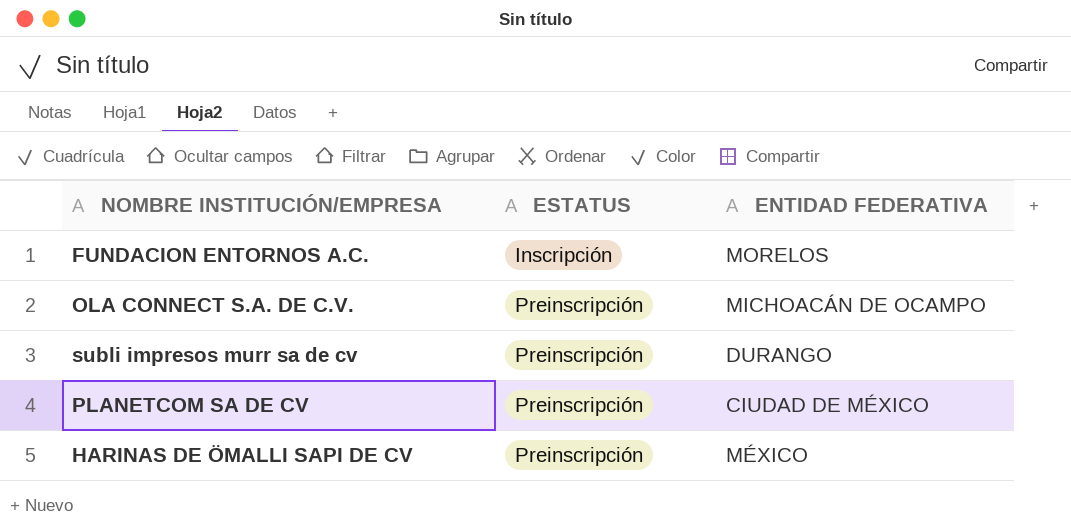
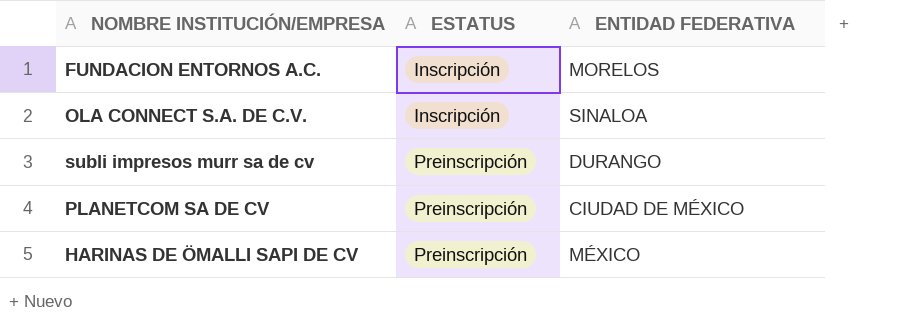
OLA CONNECT S.A. DE C.V. | ESTATUS: Preinscripción -> Inscripción
OLA CONNECT S.A. DE C.V. | ENTIDAD FEDERATIVA: MICHOACÁN DE OCAMPO -> SINALOA

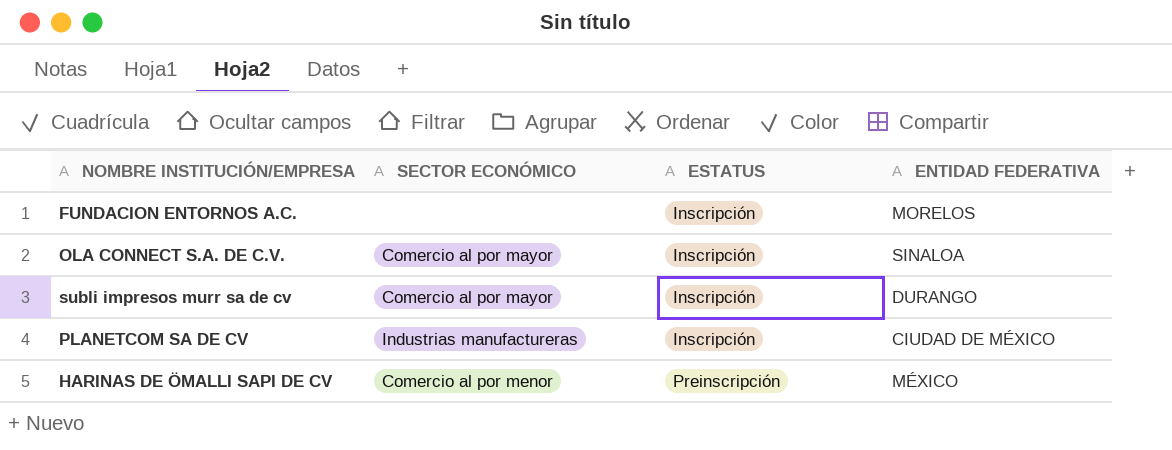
column SECTOR ECONÓMICO | position: none -> 2
subli impresos murr sa de cv | ESTATUS: Preinscripción -> Inscripción
PLANETCOM SA DE CV | ESTATUS: Preinscripción -> Inscripción

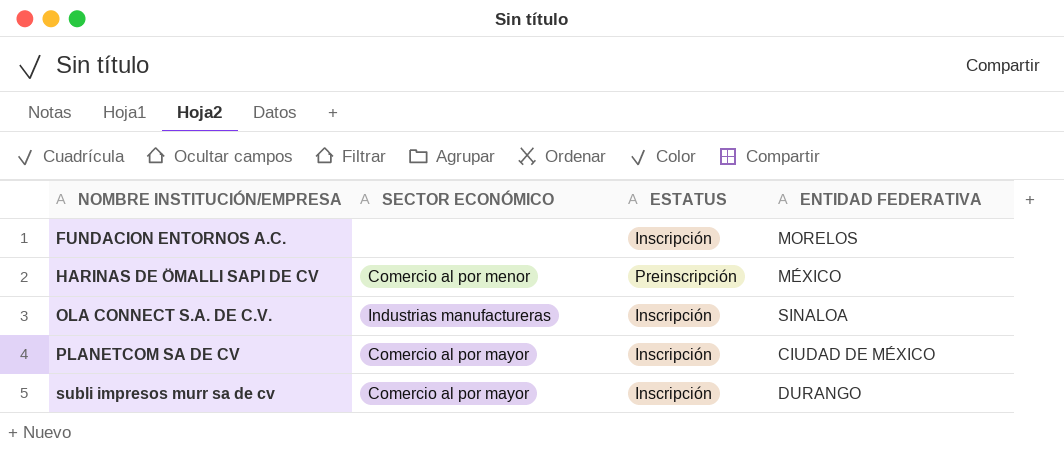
row order: ESTATUS ascending -> NOMBRE INSTITUCIÓN/EMPRESA ascending
OLA CONNECT S.A. DE C.V. | SECTOR ECONÓMICO: Comercio al por mayor -> Industrias manufactureras
PLANETCOM SA DE CV | SECTOR ECONÓMICO: Industrias manufactureras -> Comercio al por mayor

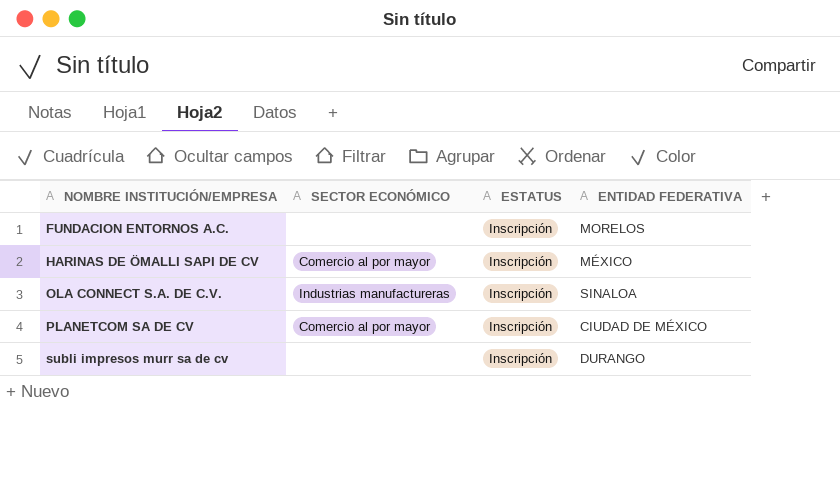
HARINAS DE ÖMALLI SAPI DE CV | SECTOR ECONÓMICO: Comercio al por menor -> Comercio al por mayor
HARINAS DE ÖMALLI SAPI DE CV | ESTATUS: Preinscripción -> Inscripción
subli impresos murr sa de cv | SECTOR ECONÓMICO: Comercio al por mayor -> none

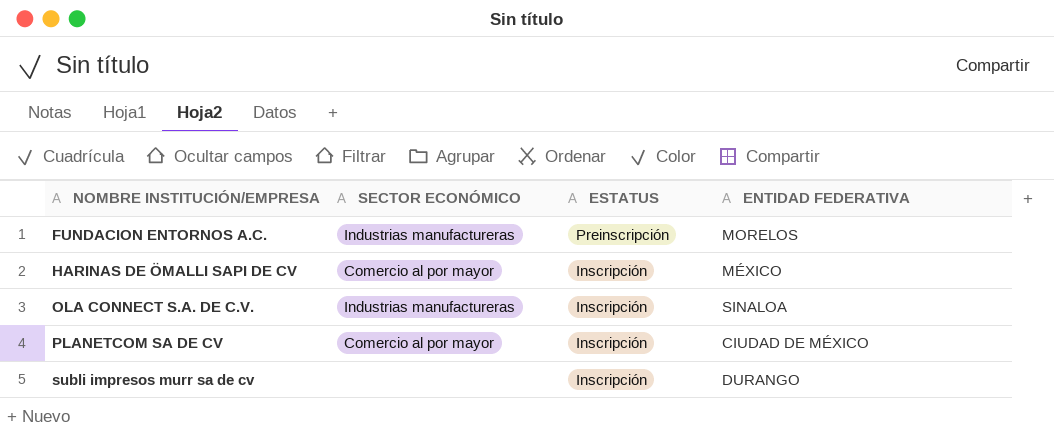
FUNDACION ENTORNOS A.C. | SECTOR ECONÓMICO: none -> Industrias manufactureras
FUNDACION ENTORNOS A.C. | ESTATUS: Inscripción -> Preinscripción

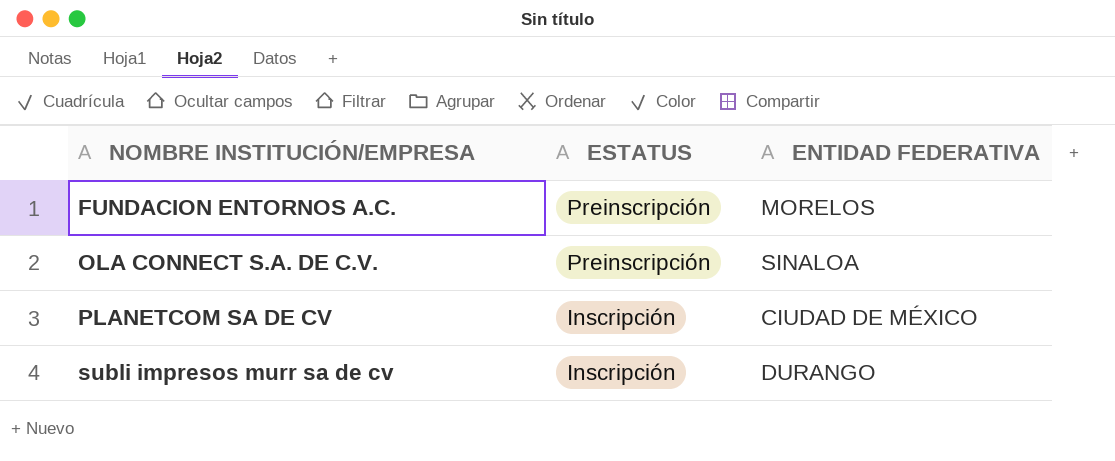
column SECTOR ECONÓMICO | position: 2 -> none
row HARINAS DE ÖMALLI SAPI DE CV: Comercio al por mayor | Inscripción | MÉXICO -> none
OLA CONNECT S.A. DE C.V. | ESTATUS: Inscripción -> Preinscripción

